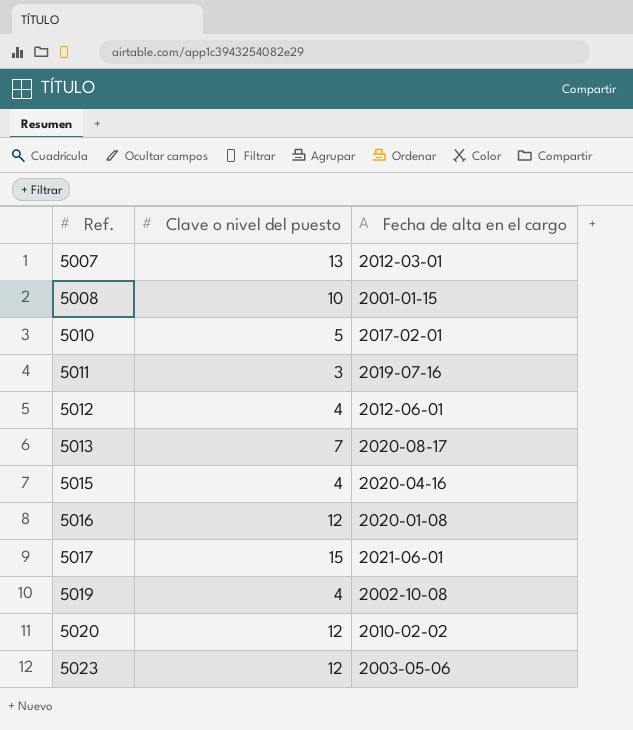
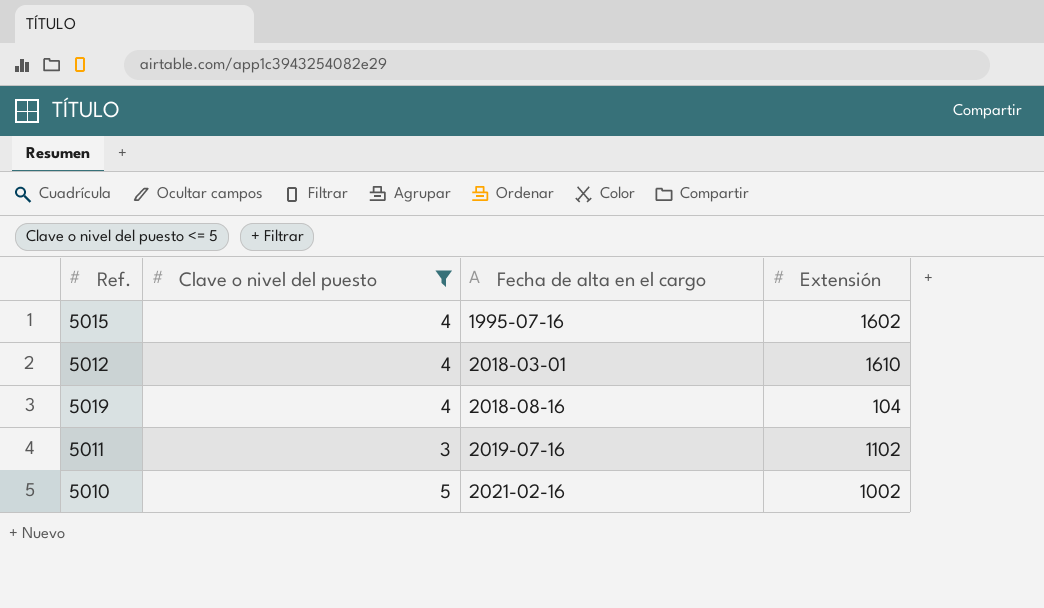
filter: none -> Clave o nivel del puesto <= 5
row order: Ref. ascending -> Fecha de alta en el cargo ascending
column Extensión | position: none -> 4
5015 | Fecha de alta en el cargo: 2020-04-16 -> 1995-07-16
5012 | Fecha de alta en el cargo: 2012-06-01 -> 2018-03-01
5019 | Fecha de alta en el cargo: 2002-10-08 -> 2018-08-16
5010 | Fecha de alta en el cargo: 2017-02-01 -> 2021-02-16

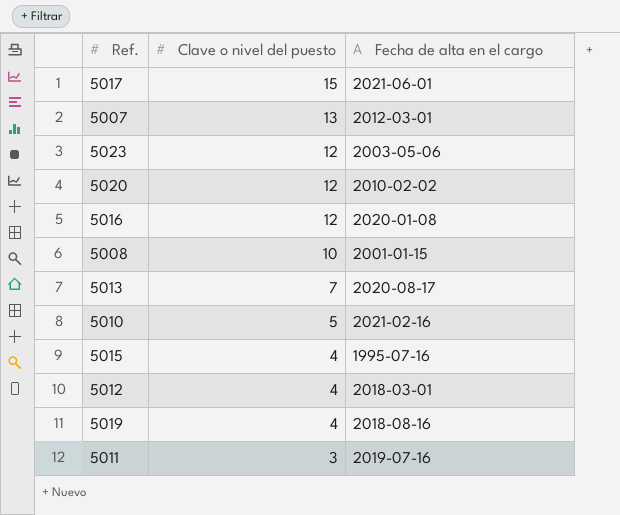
filter: Clave o nivel del puesto <= 5 -> none
row order: Fecha de alta en el cargo ascending -> Clave o nivel del puesto descending
column Extensión | position: 4 -> none

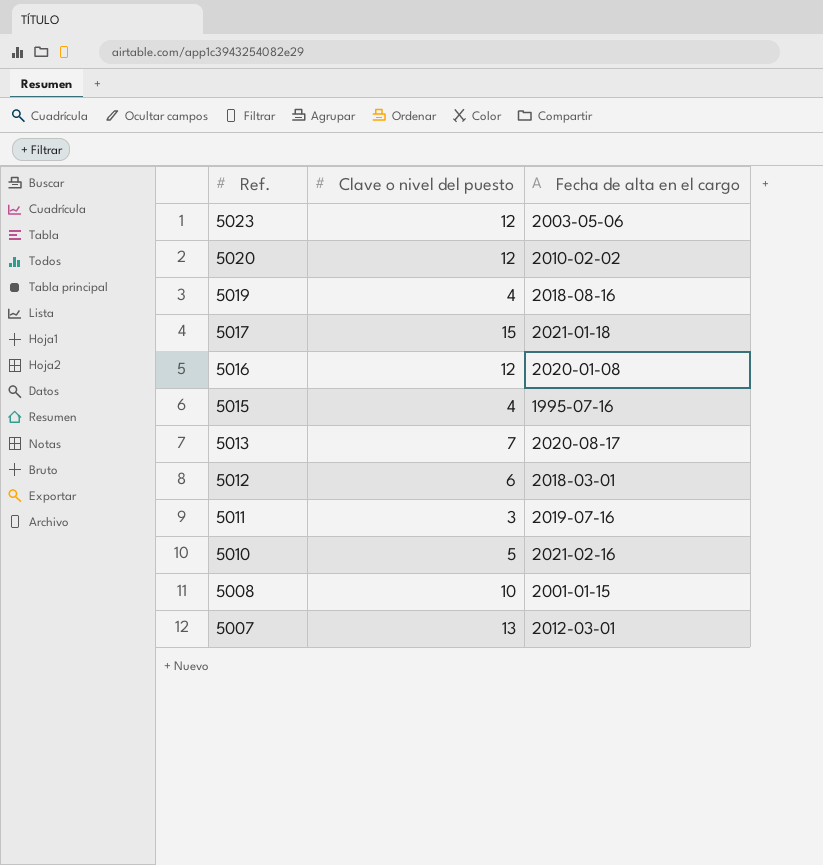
row order: Clave o nivel del puesto descending -> Ref. descending
5017 | Fecha de alta en el cargo: 2021-06-01 -> 2021-01-18
5012 | Clave o nivel del puesto: 4 -> 6

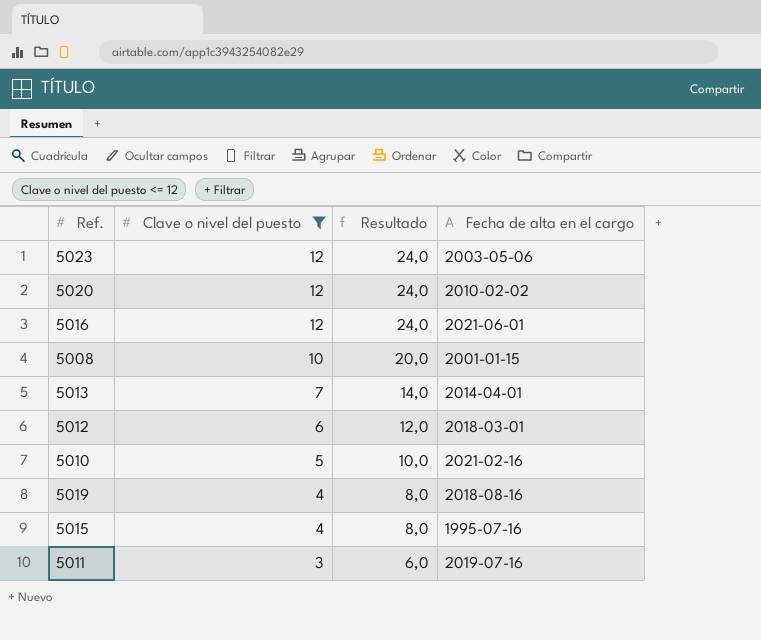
filter: none -> Clave o nivel del puesto <= 12
row order: Ref. descending -> Clave o nivel del puesto descending
column Resultado | formula: none -> [Clave o nivel del puesto] * 2
5016 | Fecha de alta en el cargo: 2020-01-08 -> 2021-06-01
5013 | Fecha de alta en el cargo: 2020-08-17 -> 2014-04-01

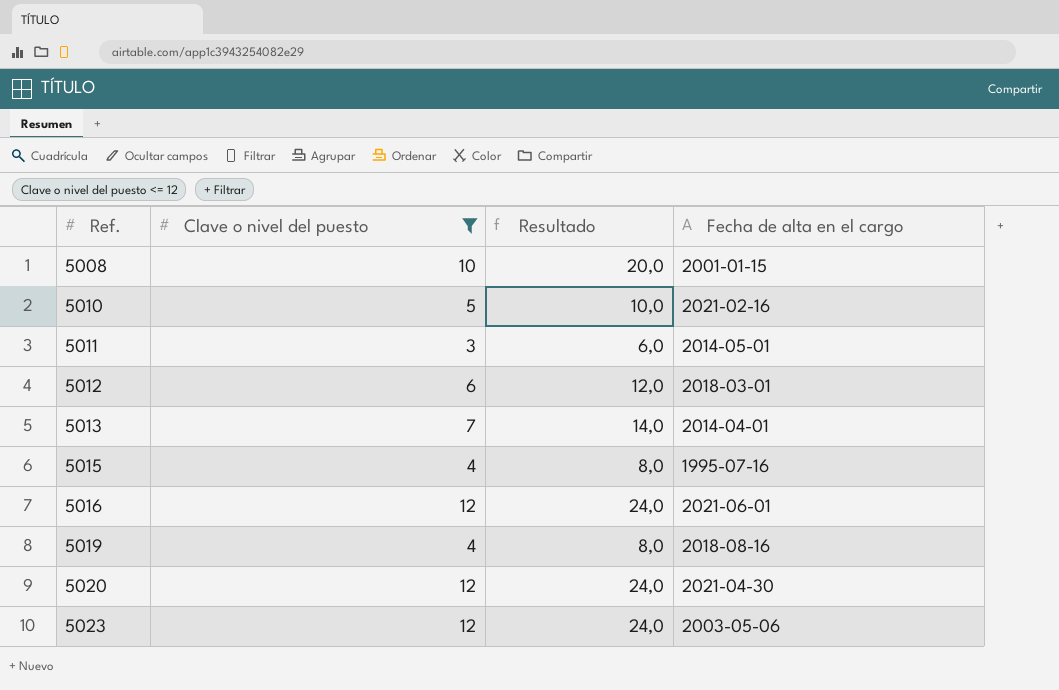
row order: Clave o nivel del puesto descending -> Ref. ascending
5011 | Fecha de alta en el cargo: 2019-07-16 -> 2014-05-01
5020 | Fecha de alta en el cargo: 2010-02-02 -> 2021-04-30

